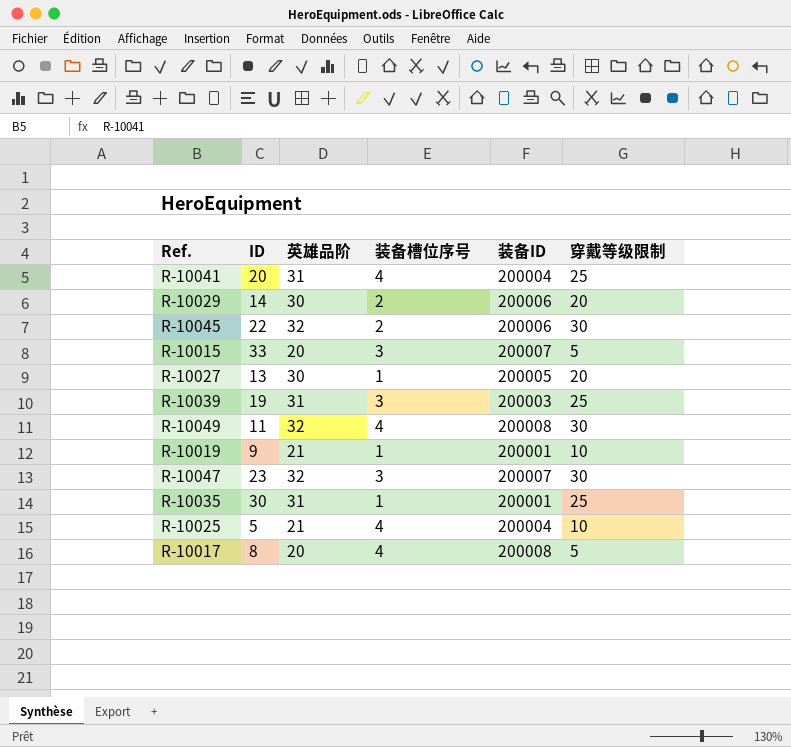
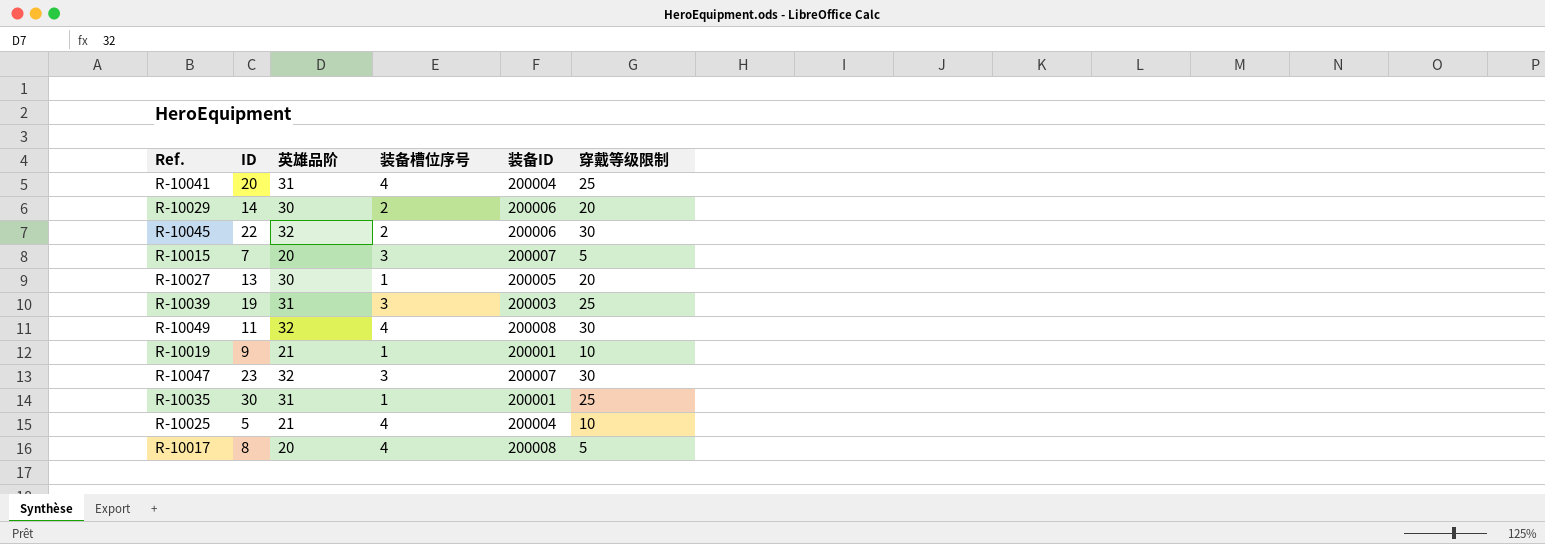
R-10015 | ID: 33 -> 7

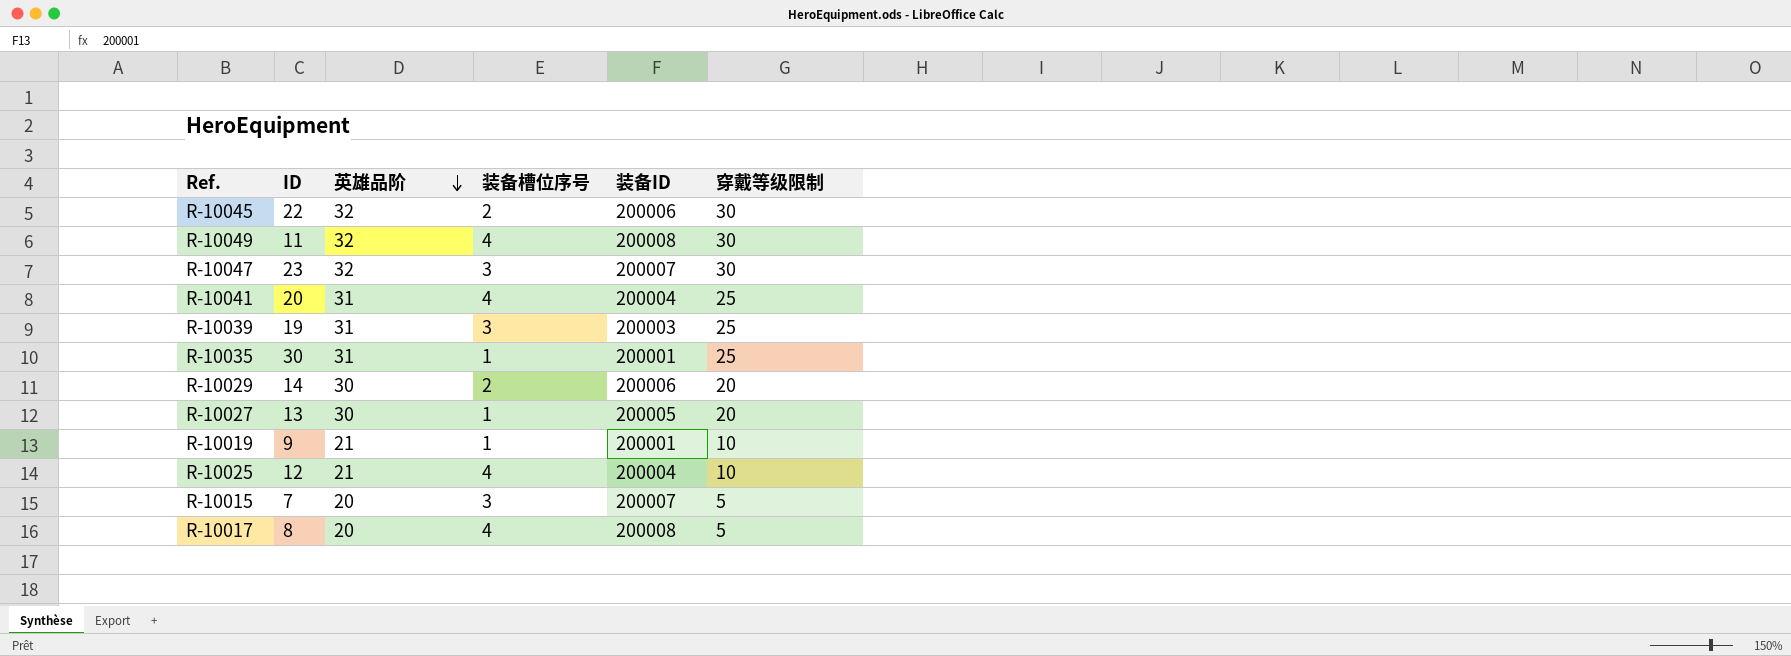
row order: none -> 英雄品阶 descending
R-10025 | ID: 5 -> 12

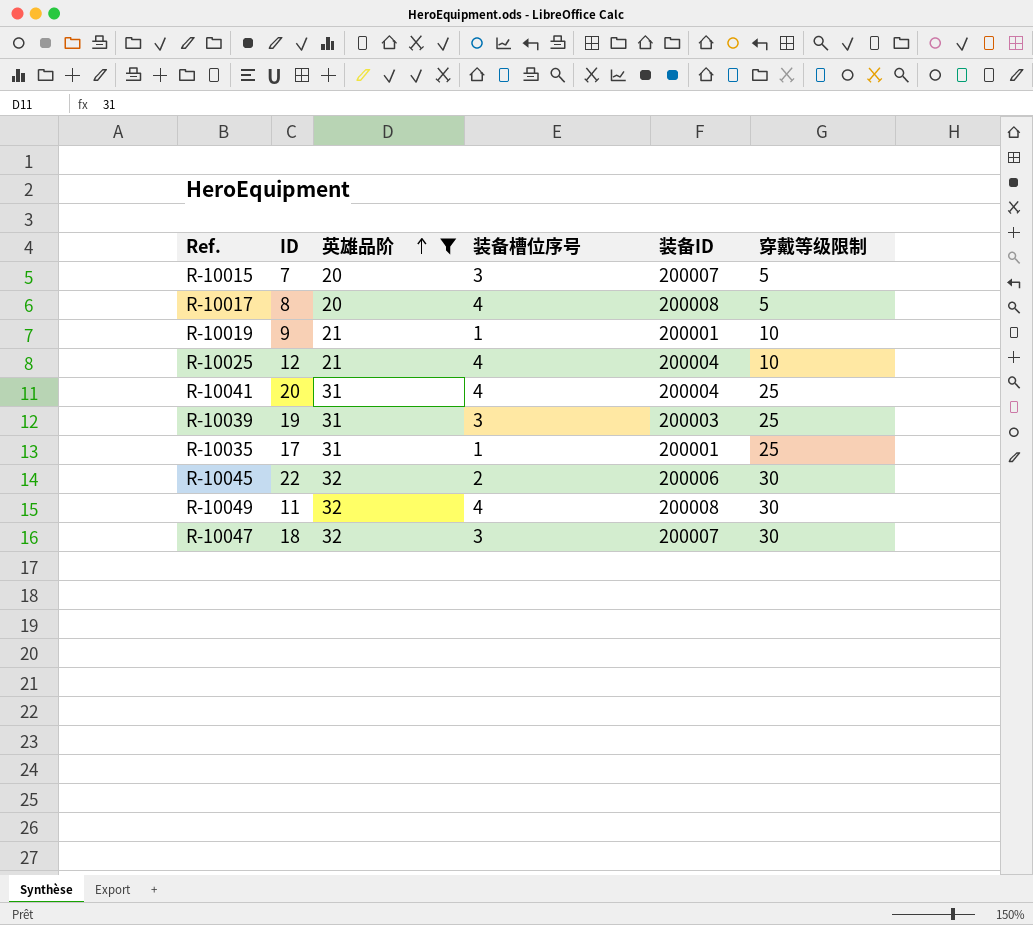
filter: none -> 英雄品阶 != 30
row order: 英雄品阶 descending -> 英雄品阶 ascending
R-10035 | ID: 30 -> 17
R-10047 | ID: 23 -> 18

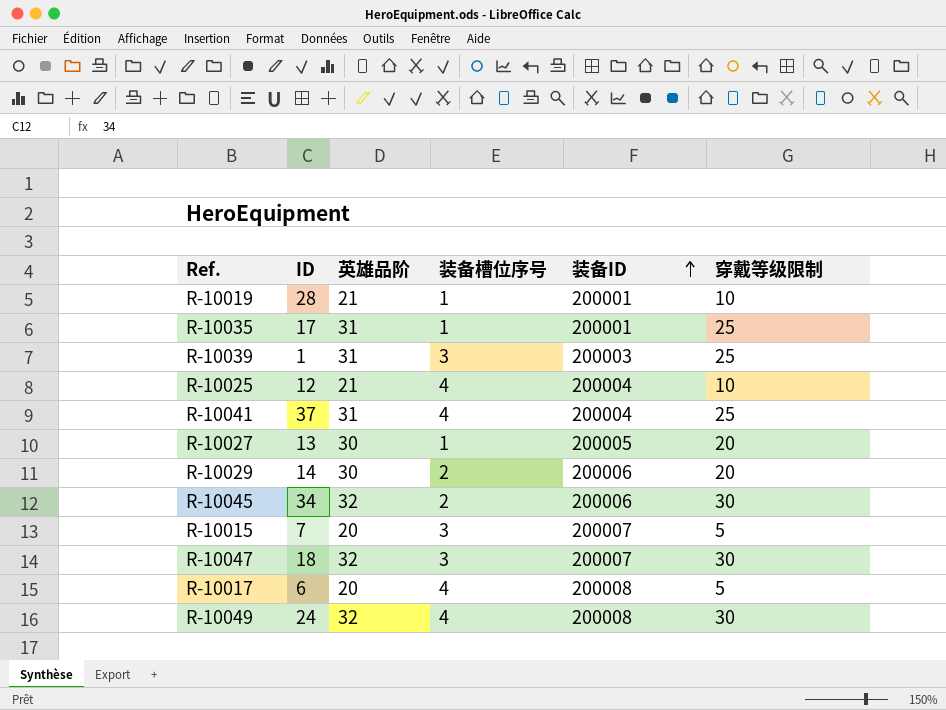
filter: 英雄品阶 != 30 -> none
row order: 英雄品阶 ascending -> 装备ID ascending
R-10019 | ID: 9 -> 28
R-10039 | ID: 19 -> 1
R-10041 | ID: 20 -> 37
R-10045 | ID: 22 -> 34
R-10017 | ID: 8 -> 6
R-10049 | ID: 11 -> 24

